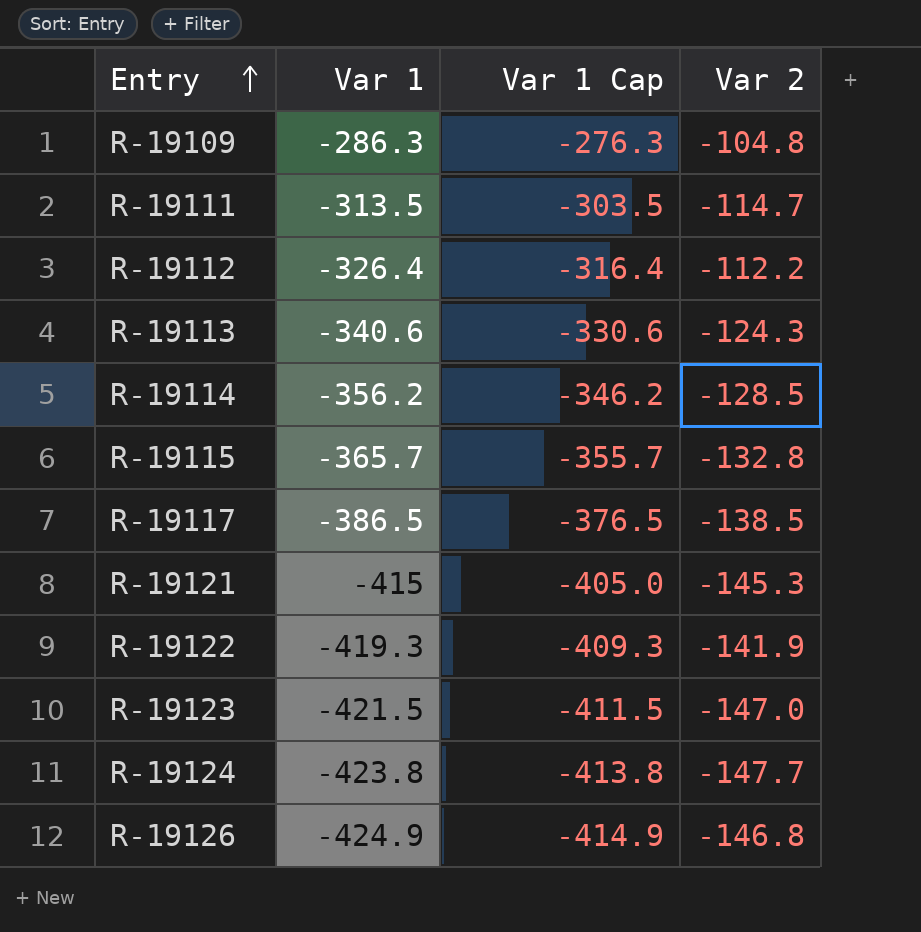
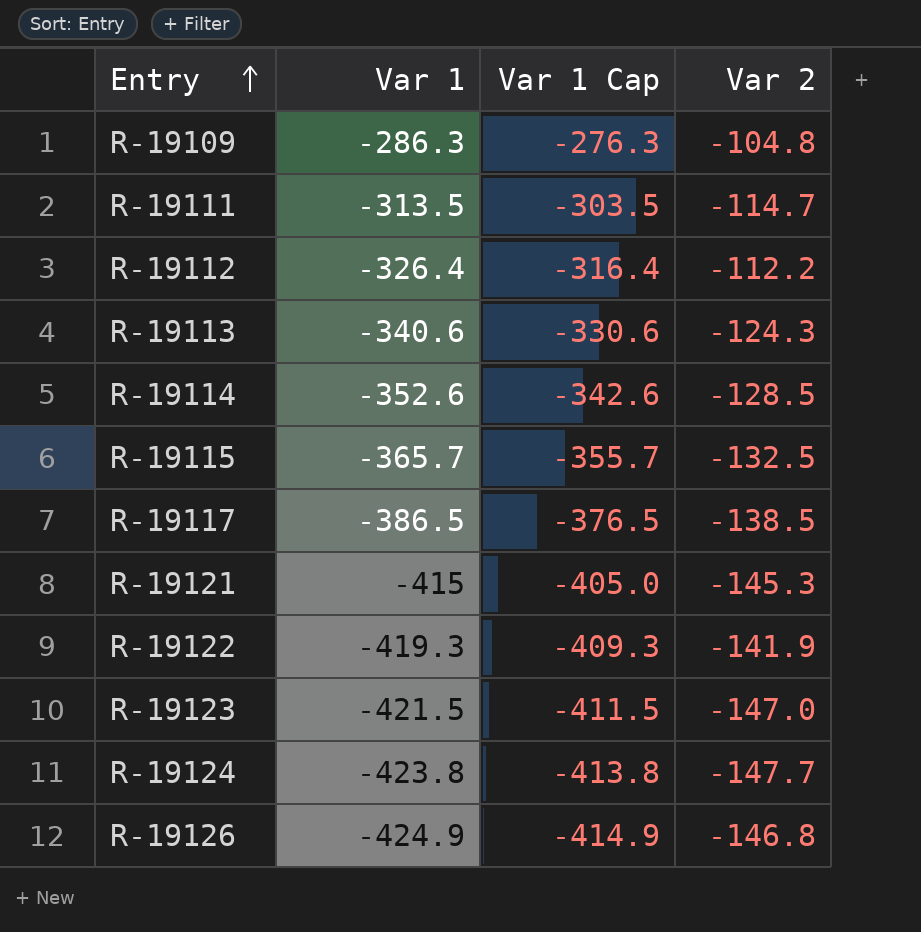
R-19114 | Var 1: -356.2 -> -352.6
R-19114 | Var 1 Cap: -346.2 -> -342.6
R-19115 | Var 2: -132.8 -> -132.5

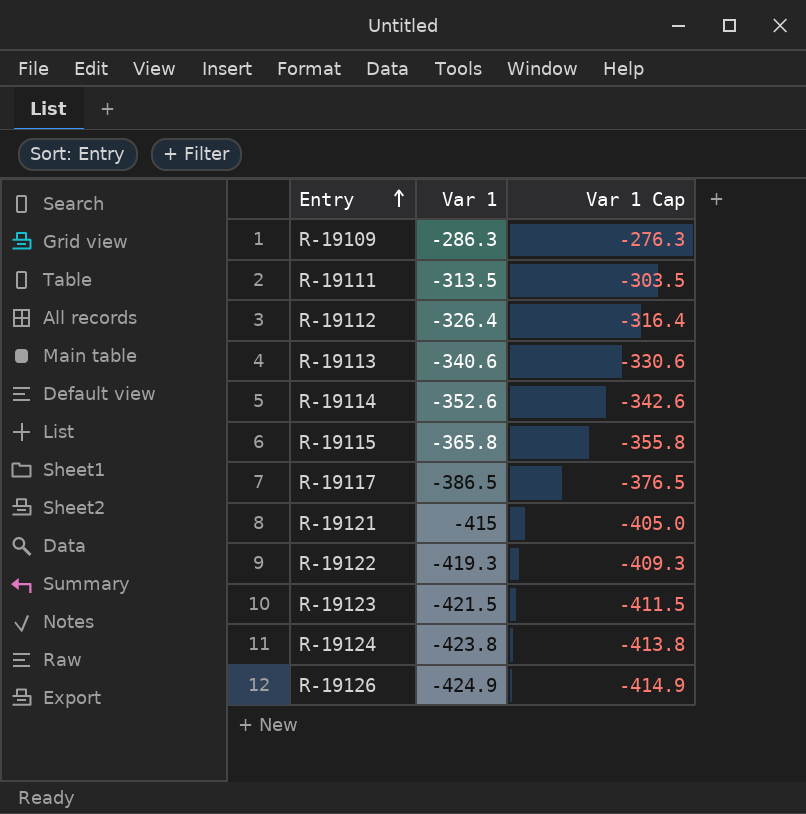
column Var 2 | position: 4 -> none
R-19115 | Var 1: -365.7 -> -365.8
R-19115 | Var 1 Cap: -355.7 -> -355.8

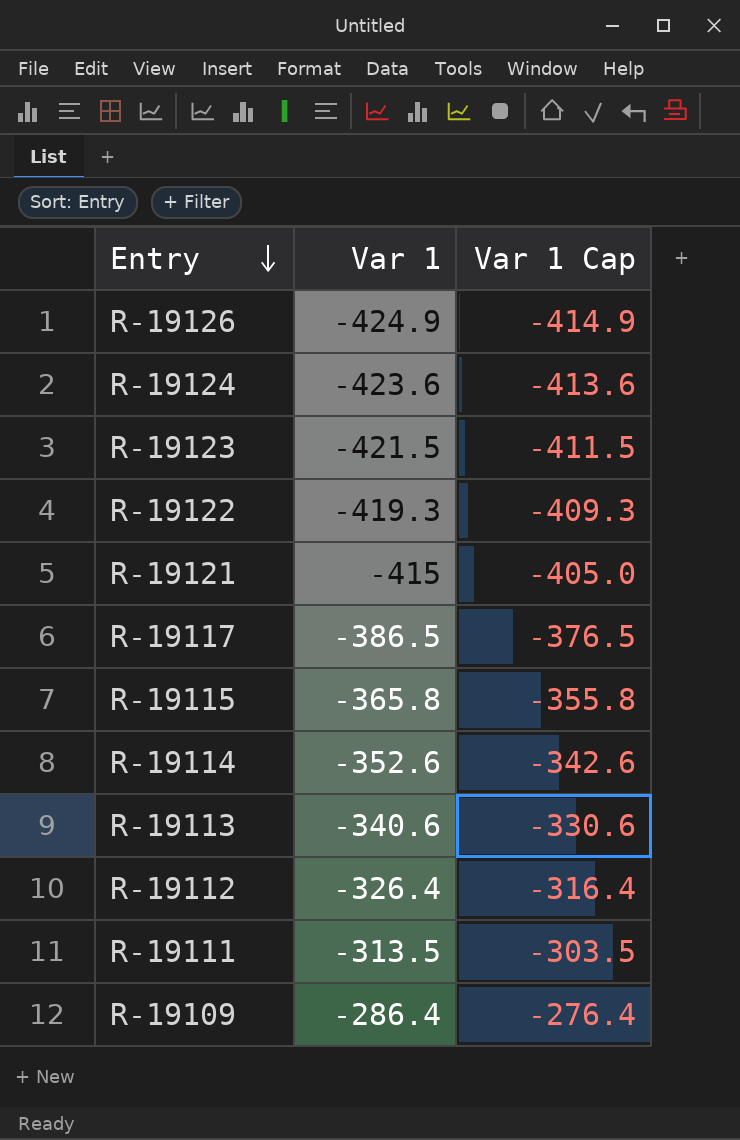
row order: Entry ascending -> Entry descending
R-19124 | Var 1: -423.8 -> -423.6
R-19124 | Var 1 Cap: -413.8 -> -413.6
R-19109 | Var 1: -286.3 -> -286.4
R-19109 | Var 1 Cap: -276.3 -> -276.4

